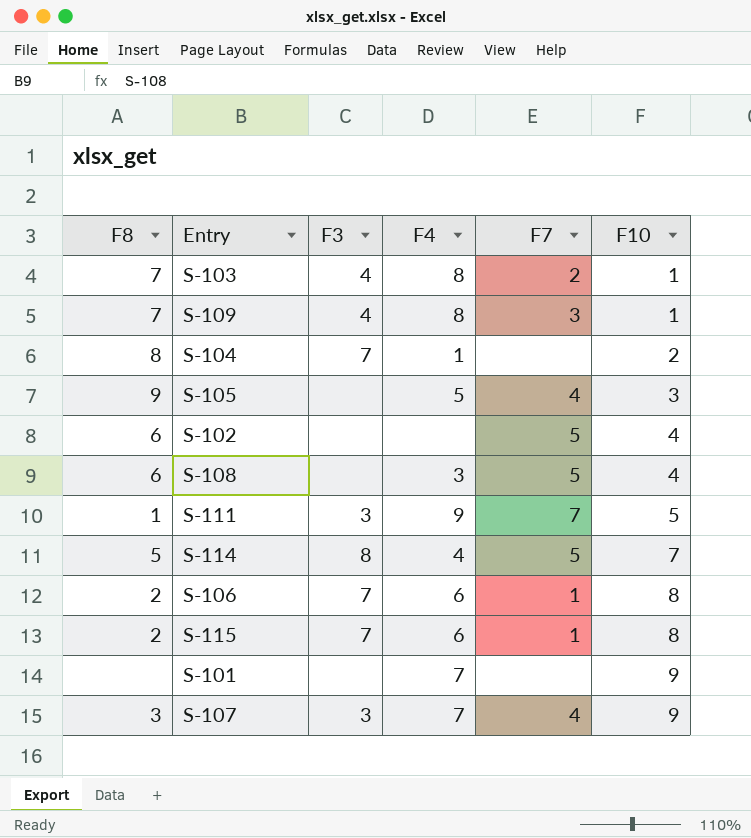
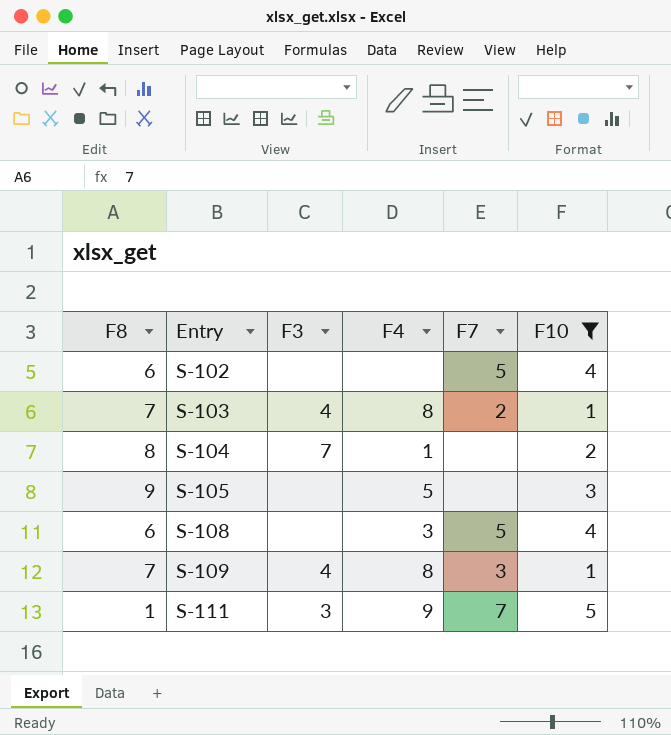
filter: none -> F10 <= 5
row order: F10 ascending -> Entry ascending
S-105 | F7: 4 -> none

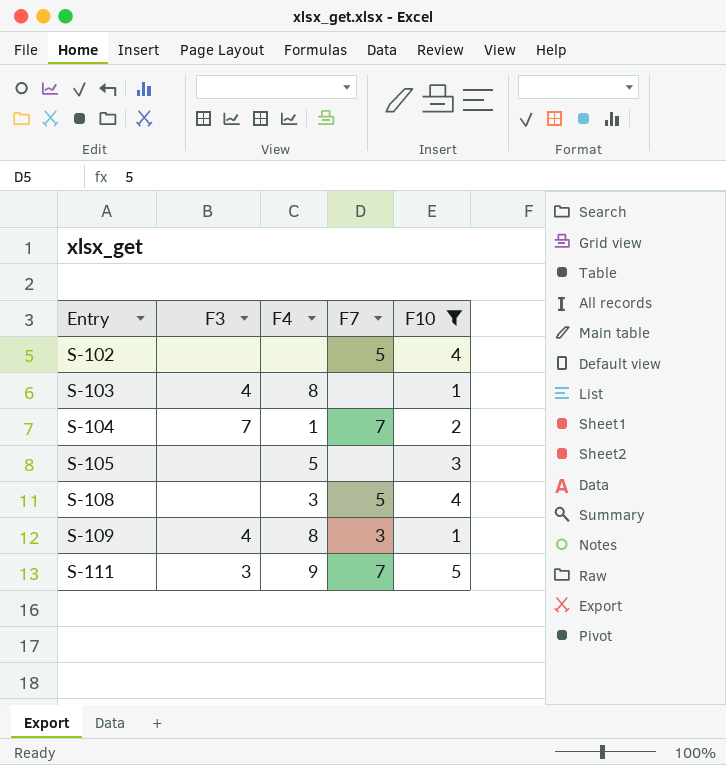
column F8 | position: 1 -> none
S-103 | F7: 2 -> none
S-104 | F7: none -> 7

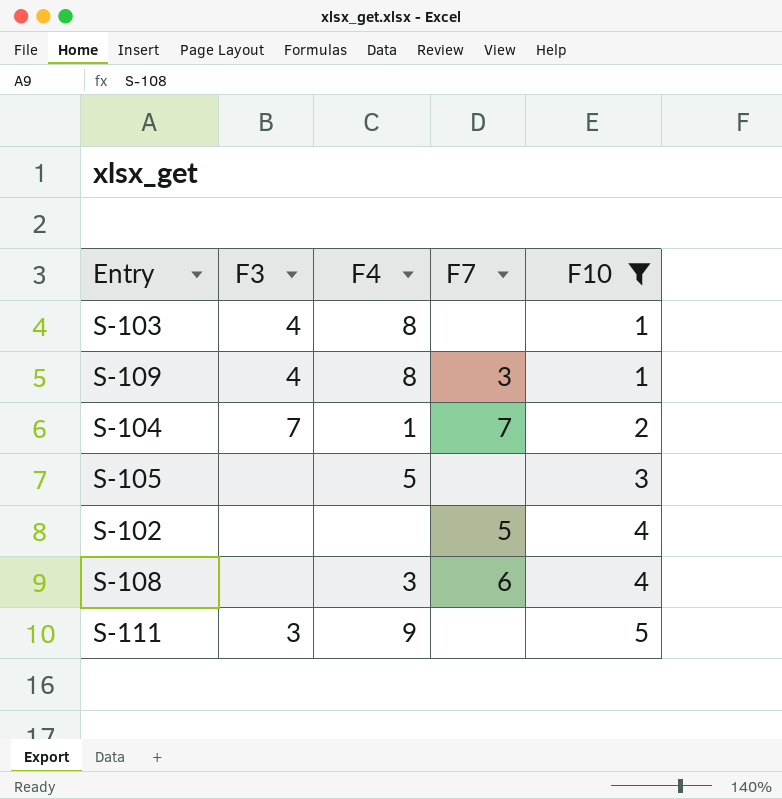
row order: Entry ascending -> F10 ascending
S-108 | F7: 5 -> 6
S-111 | F7: 7 -> none

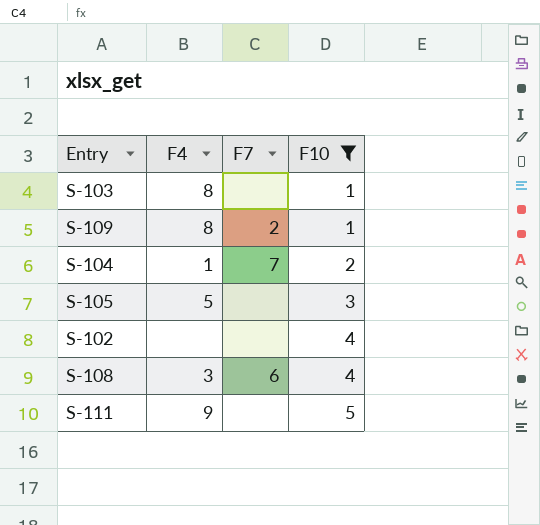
column F3 | position: 2 -> none
S-109 | F7: 3 -> 2
S-102 | F7: 5 -> none

